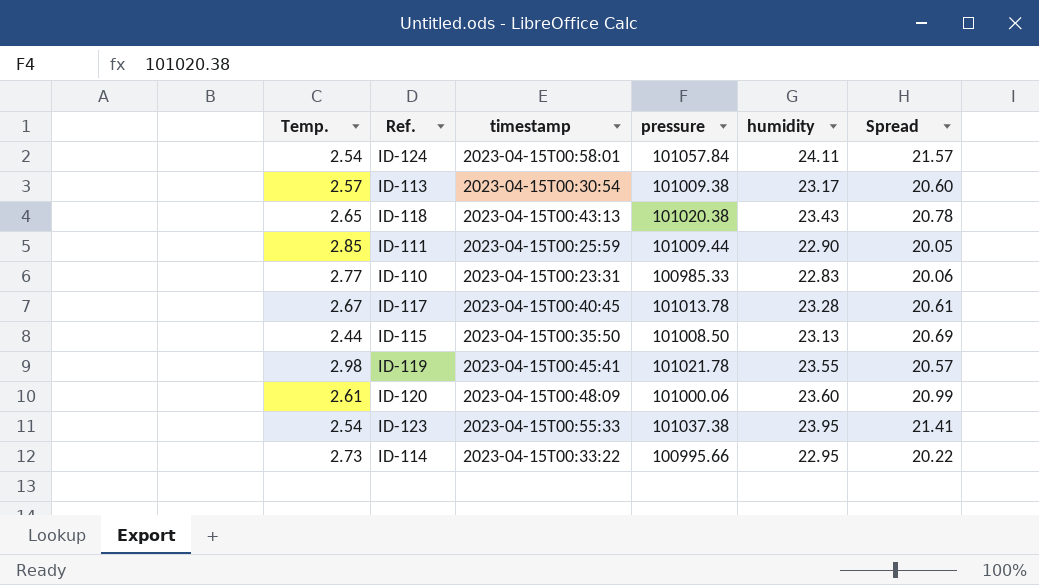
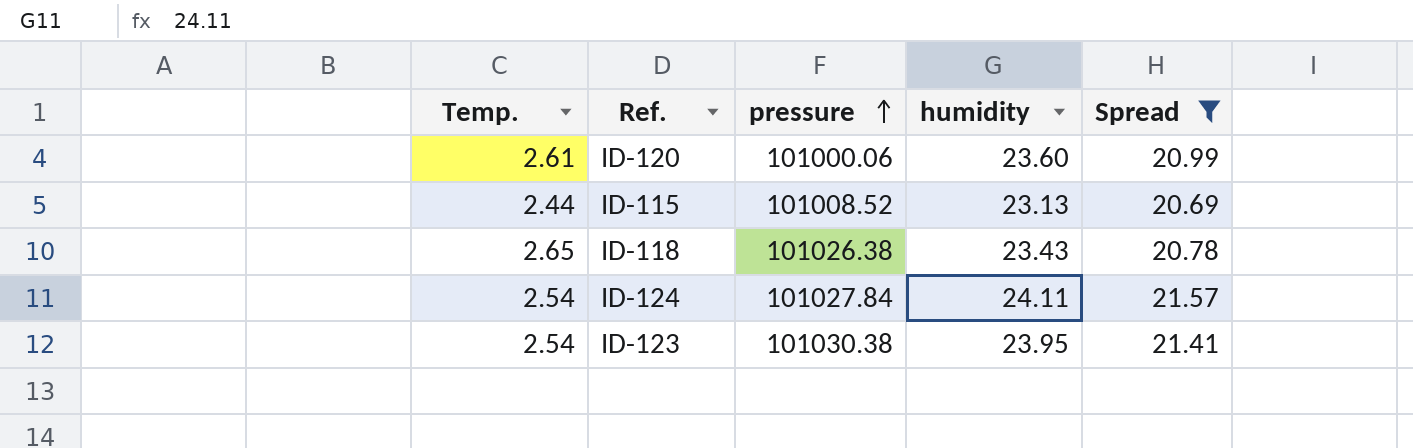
filter: none -> Spread >= 20.69
row order: none -> pressure ascending
column timestamp | position: 3 -> none
ID-115 | pressure: 101008.50 -> 101008.52
ID-118 | pressure: 101020.38 -> 101026.38
ID-124 | pressure: 101057.84 -> 101027.84
ID-123 | pressure: 101037.38 -> 101030.38

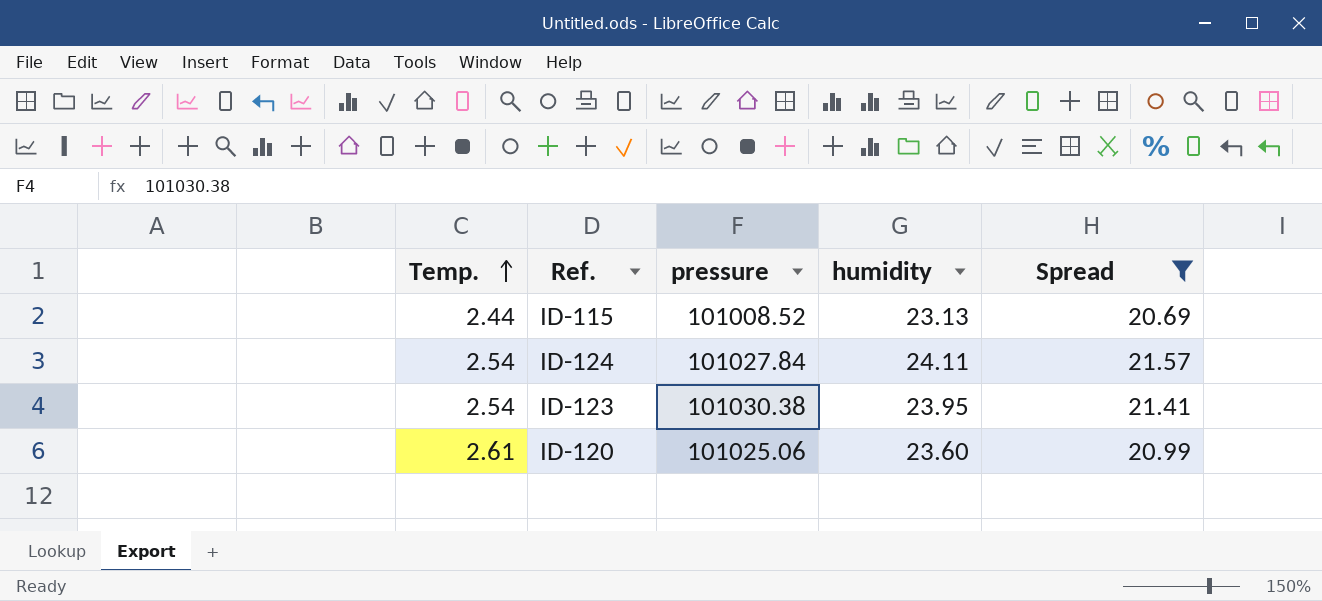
row order: pressure ascending -> Temp. ascending
row ID-118: 2.65 | 101026.38 | 23.43 | 20.78 -> none
ID-120 | pressure: 101000.06 -> 101025.06

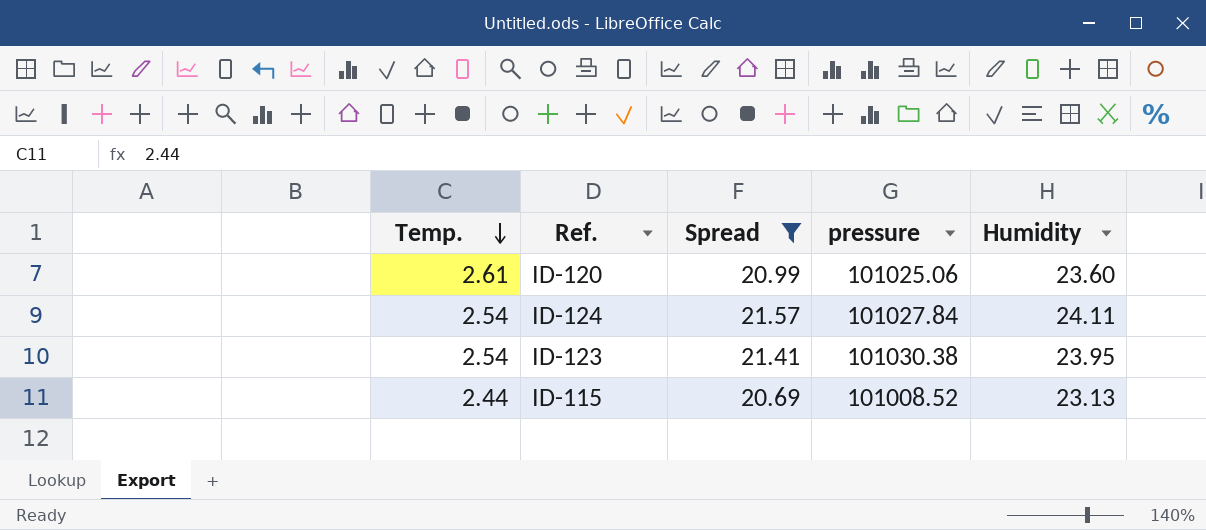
row order: Temp. ascending -> Temp. descending
column Spread | position: 5 -> 3
column name: humidity -> Humidity

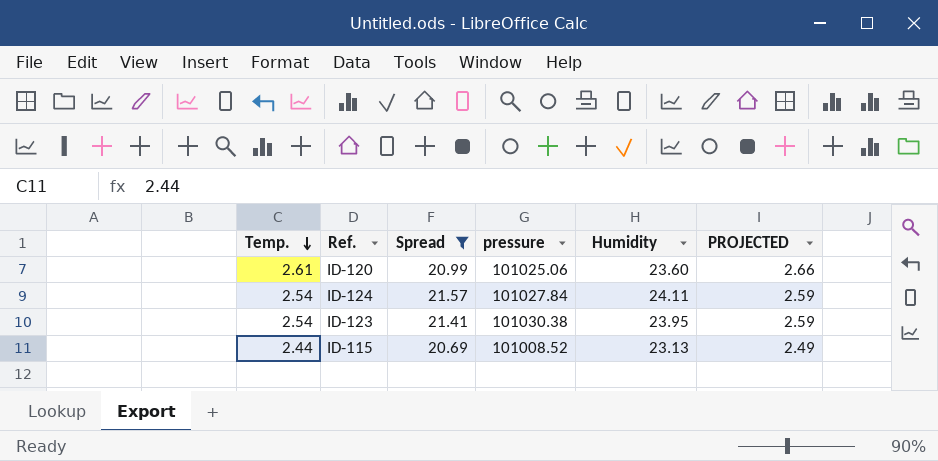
column PROJECTED | formula: none -> [Temp.] * 1.02

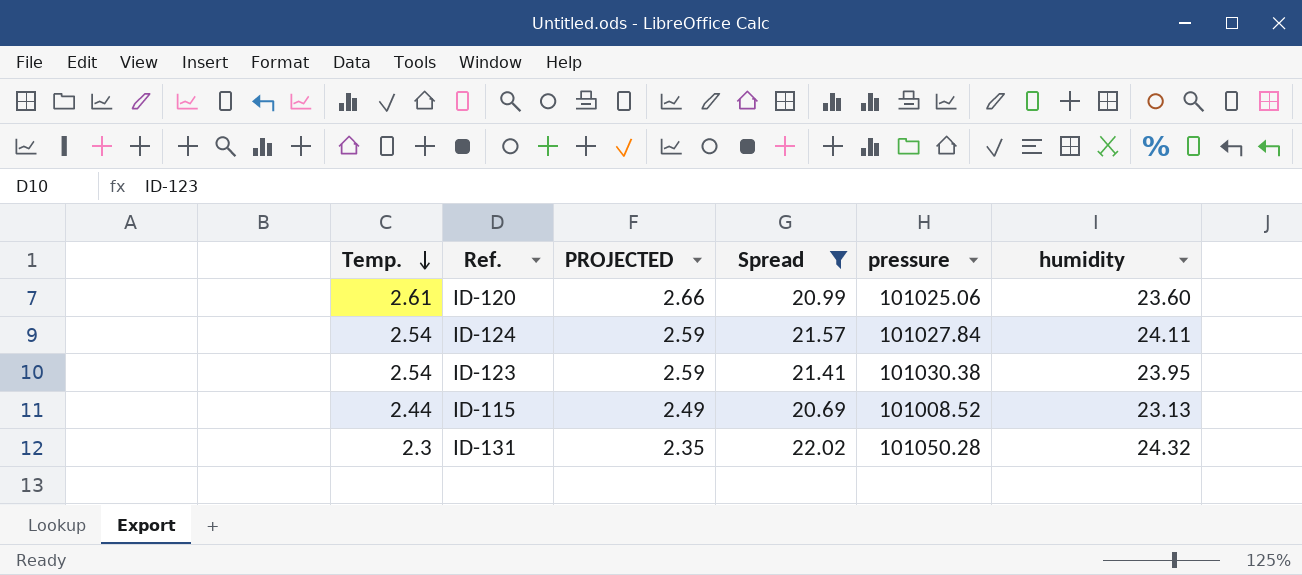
column PROJECTED | position: 6 -> 3
column name: Humidity -> humidity
row ID-131: none -> 2.3 | 2.35 | 22.02 | 101050.28 | 24.32

